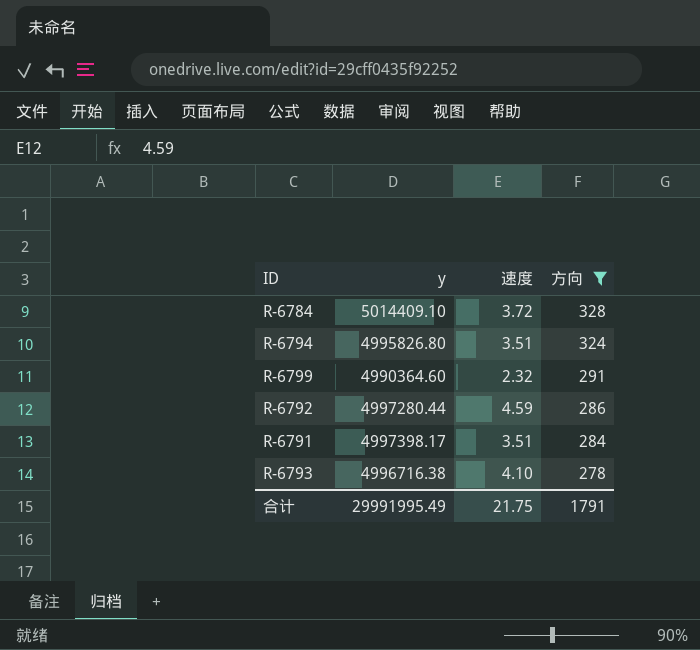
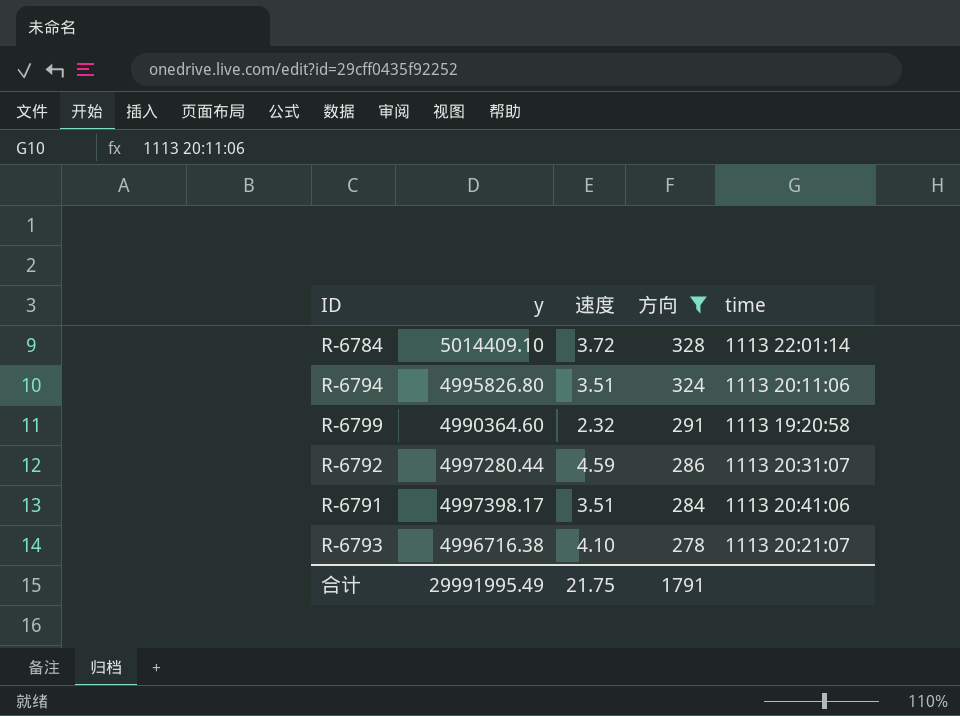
column time | position: none -> 5

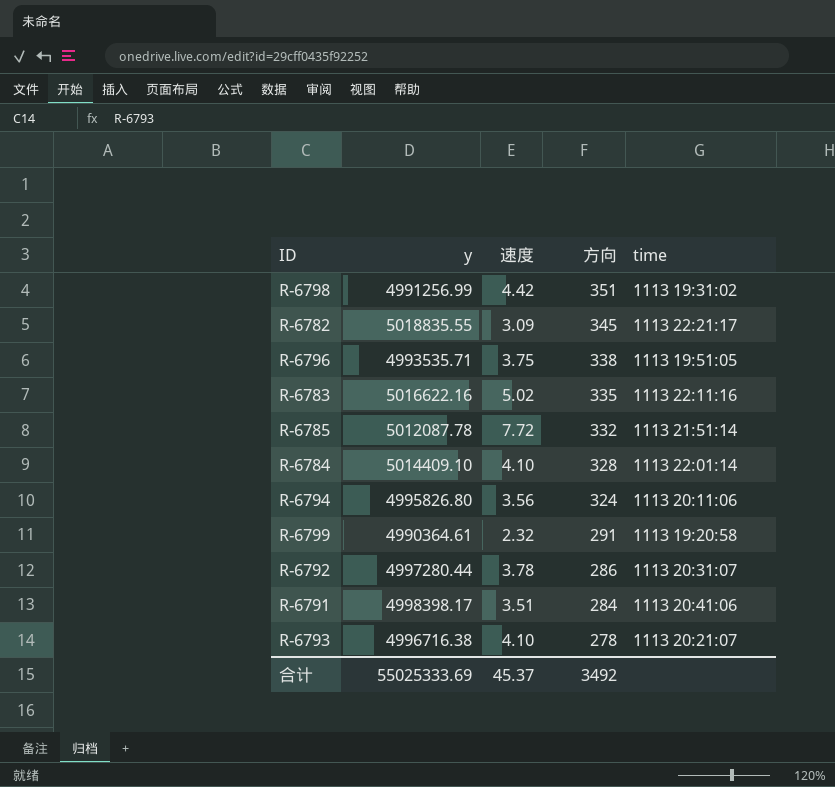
filter: 方向 <= 328 -> none
R-6784 | 速度: 3.72 -> 4.10
R-6794 | 速度: 3.51 -> 3.56
R-6799 | y: 4990364.60 -> 4990364.61
R-6792 | 速度: 4.59 -> 3.78
R-6791 | y: 4997398.17 -> 4998398.17
合计 | y: 29991995.49 -> 55025333.69
合计 | 速度: 21.75 -> 45.37
合计 | 方向: 1791 -> 3492

